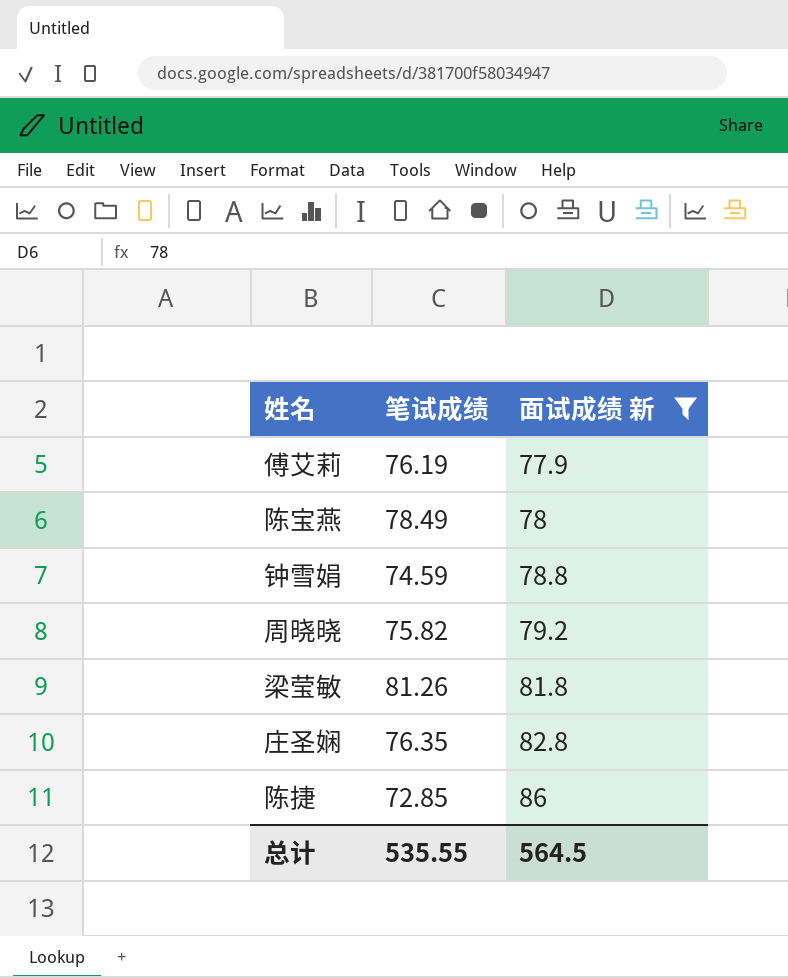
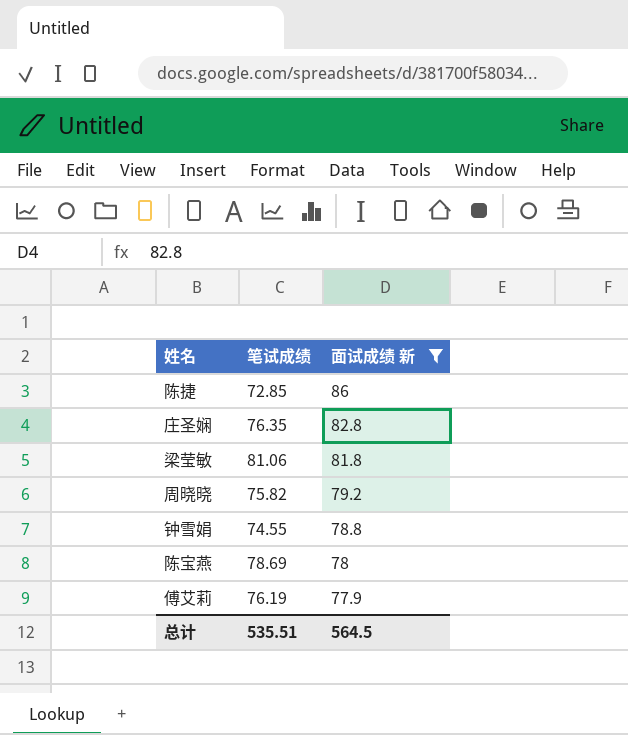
row order: 面试成绩 新 ascending -> 面试成绩 新 descending
梁莹敏 | 笔试成绩: 81.26 -> 81.06
钟雪娟 | 笔试成绩: 74.59 -> 74.55
陈宝燕 | 笔试成绩: 78.49 -> 78.69
总计 | 笔试成绩: 535.55 -> 535.51

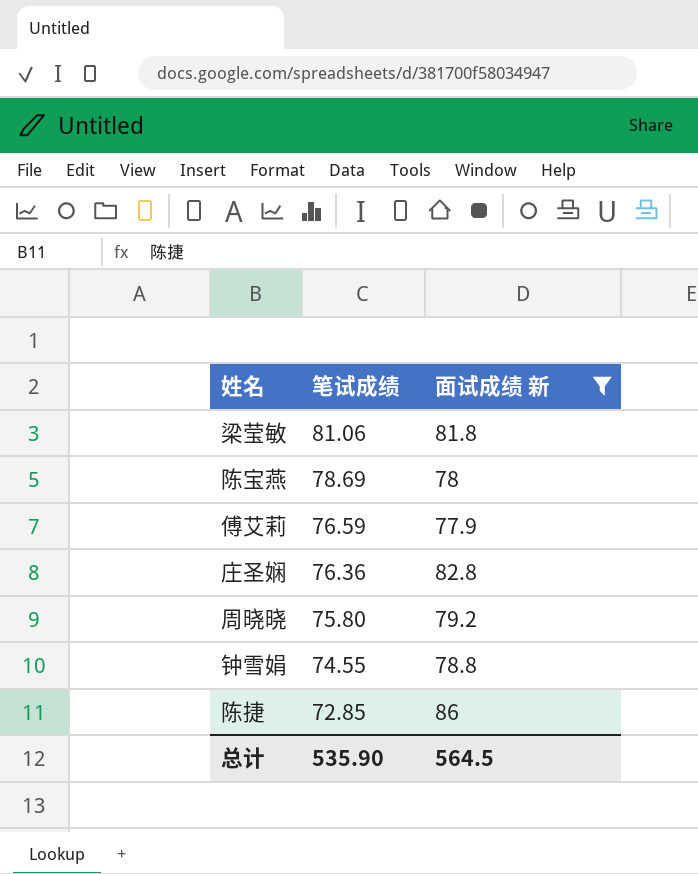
row order: 面试成绩 新 descending -> 笔试成绩 descending
傅艾莉 | 笔试成绩: 76.19 -> 76.59
庄圣娴 | 笔试成绩: 76.35 -> 76.36
周晓晓 | 笔试成绩: 75.82 -> 75.80
总计 | 笔试成绩: 535.51 -> 535.90

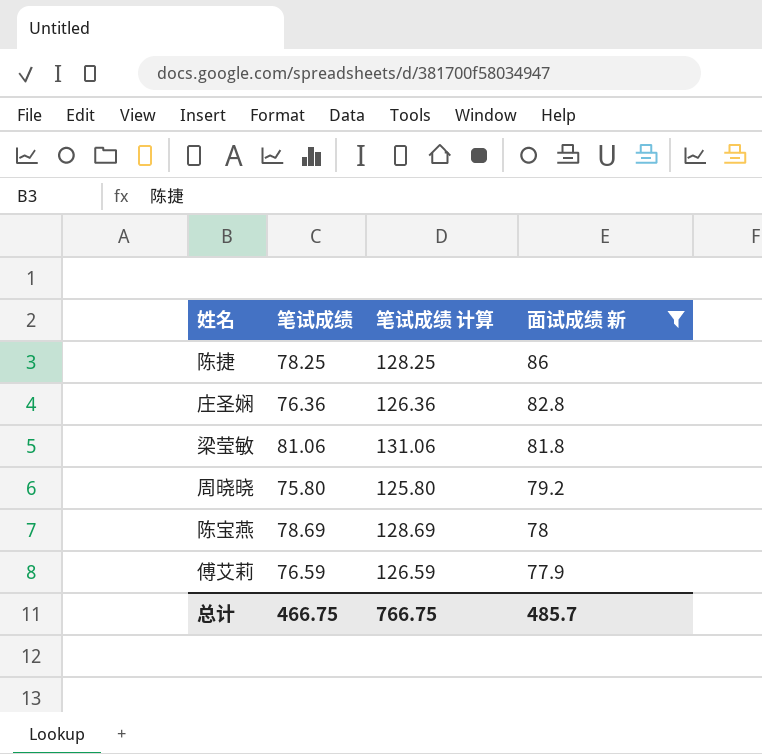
row order: 笔试成绩 descending -> 面试成绩 新 descending
column 笔试成绩 计算 | formula: none -> [笔试成绩] + 50
row 钟雪娟: 74.55 | 78.8 -> none
陈捷 | 笔试成绩: 72.85 -> 78.25
总计 | 笔试成绩: 535.90 -> 466.75
总计 | 面试成绩 新: 564.5 -> 485.7

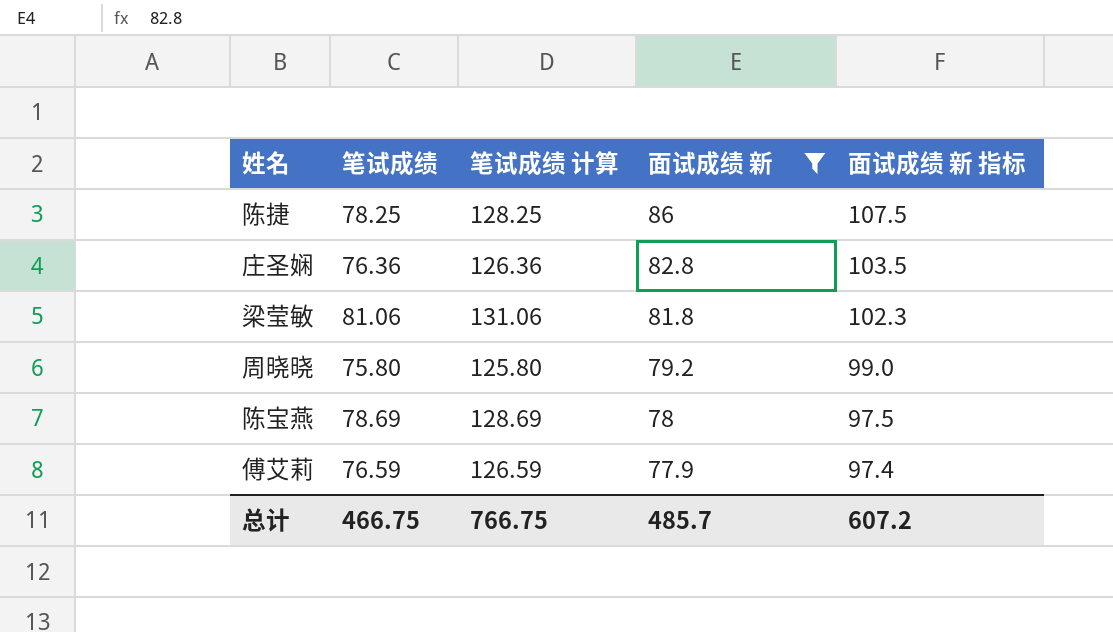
column 面试成绩 新 指标 | formula: none -> [面试成绩 新] * 1.25

